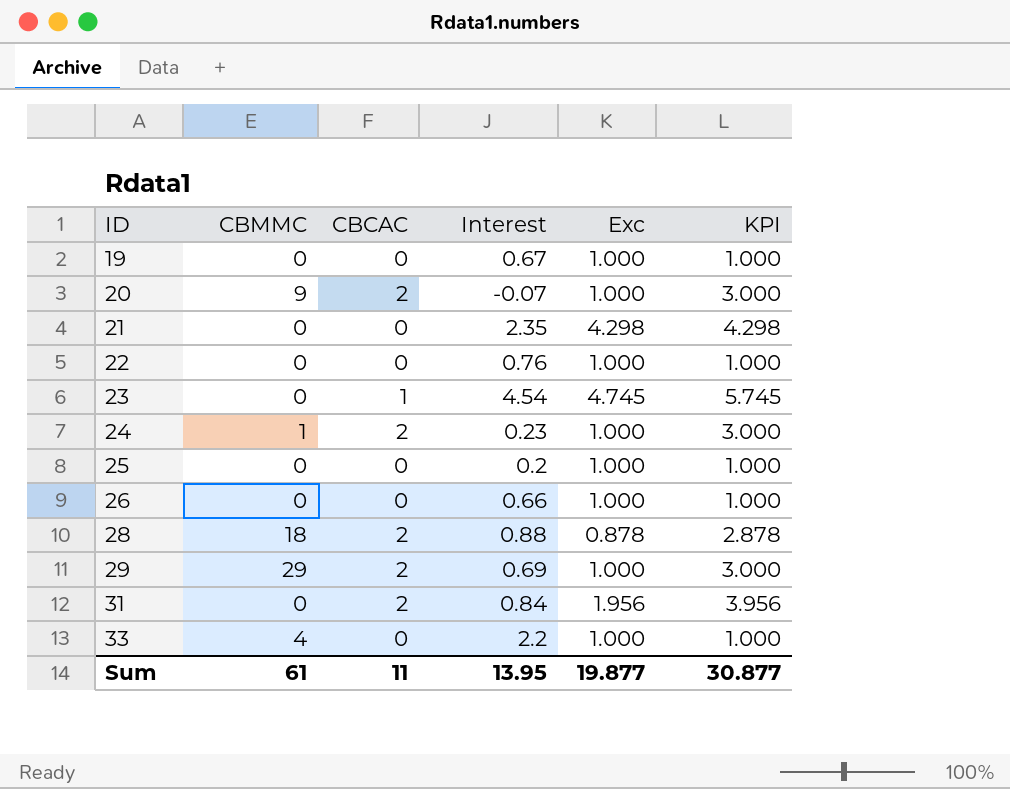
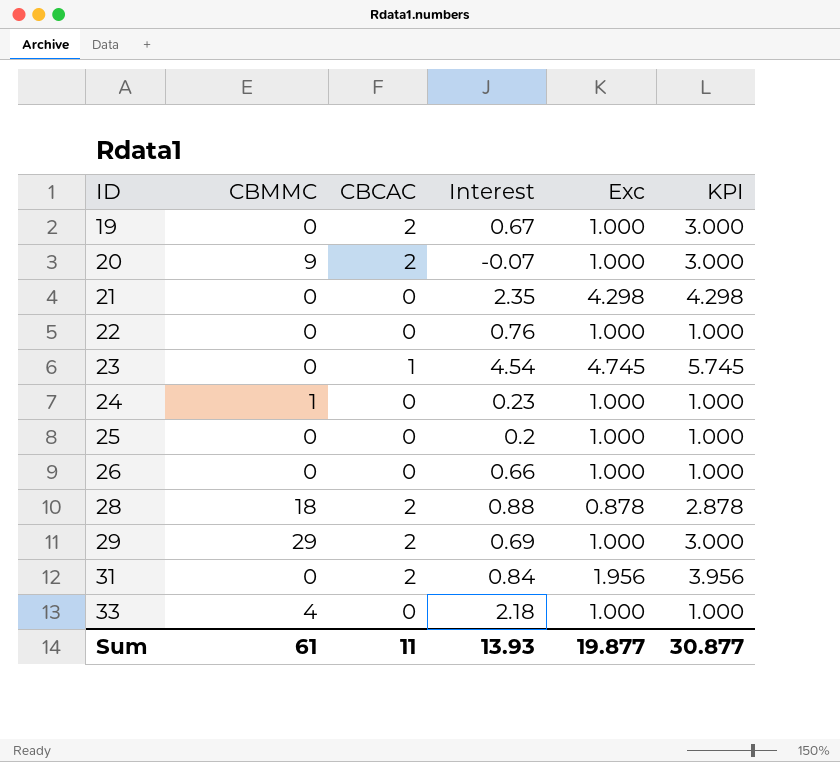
19 | CBCAC: 0 -> 2
19 | KPI: 1.000 -> 3.000
24 | CBCAC: 2 -> 0
24 | KPI: 3.000 -> 1.000
33 | Interest: 2.2 -> 2.18
Sum | Interest: 13.95 -> 13.93

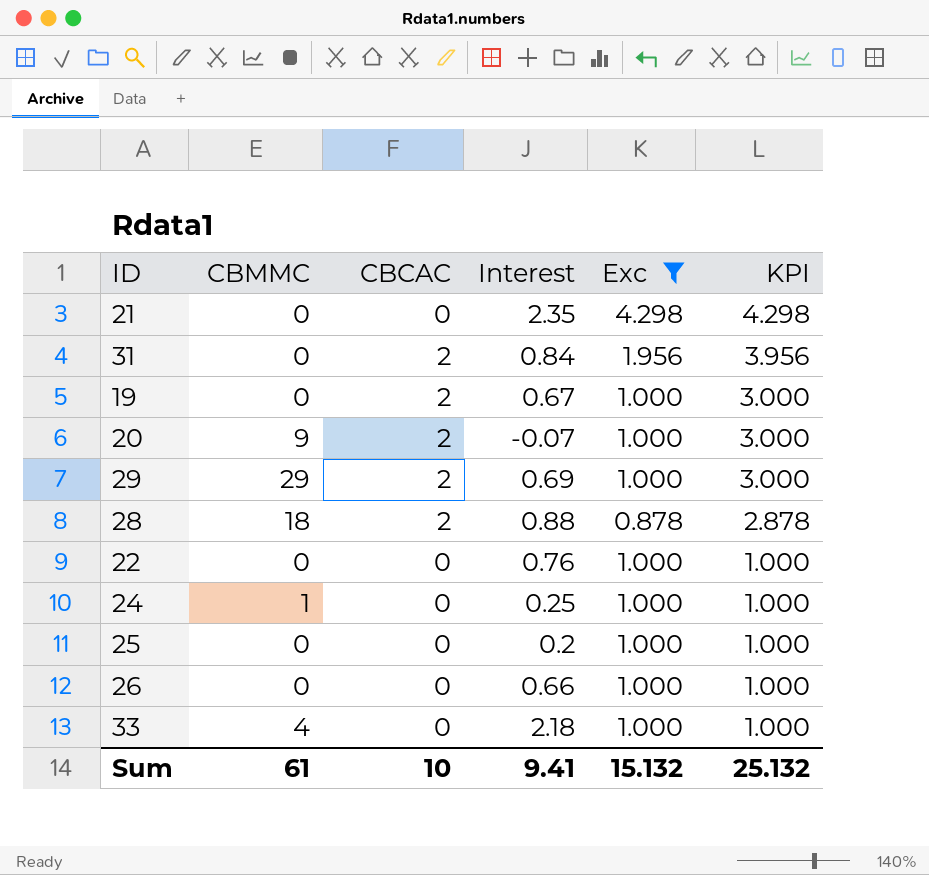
filter: none -> Exc != 4.745
row order: ID ascending -> KPI descending
24 | Interest: 0.23 -> 0.25
Sum | CBCAC: 11 -> 10
Sum | Interest: 13.93 -> 9.41
Sum | Exc: 19.877 -> 15.132
Sum | KPI: 30.877 -> 25.132

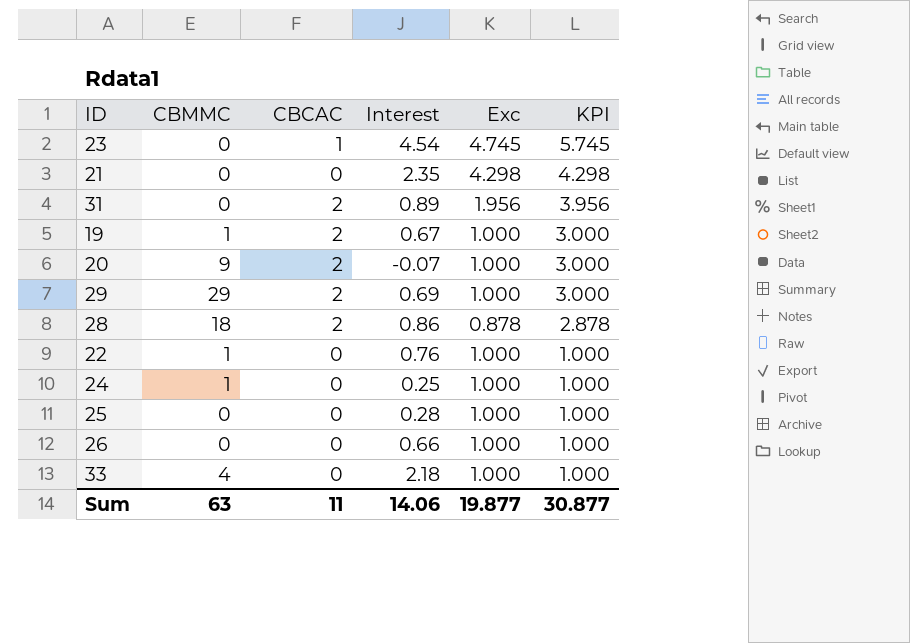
filter: Exc != 4.745 -> none
31 | Interest: 0.84 -> 0.89
19 | CBMMC: 0 -> 1
28 | Interest: 0.88 -> 0.86
22 | CBMMC: 0 -> 1
25 | Interest: 0.2 -> 0.28
Sum | CBMMC: 61 -> 63
Sum | CBCAC: 10 -> 11
Sum | Interest: 9.41 -> 14.06
Sum | Exc: 15.132 -> 19.877
Sum | KPI: 25.132 -> 30.877

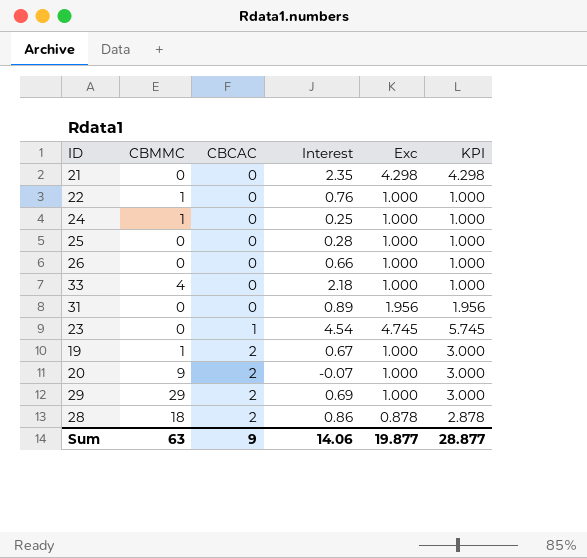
row order: KPI descending -> CBCAC ascending
31 | CBCAC: 2 -> 0
31 | KPI: 3.956 -> 1.956
Sum | CBCAC: 11 -> 9
Sum | KPI: 30.877 -> 28.877

